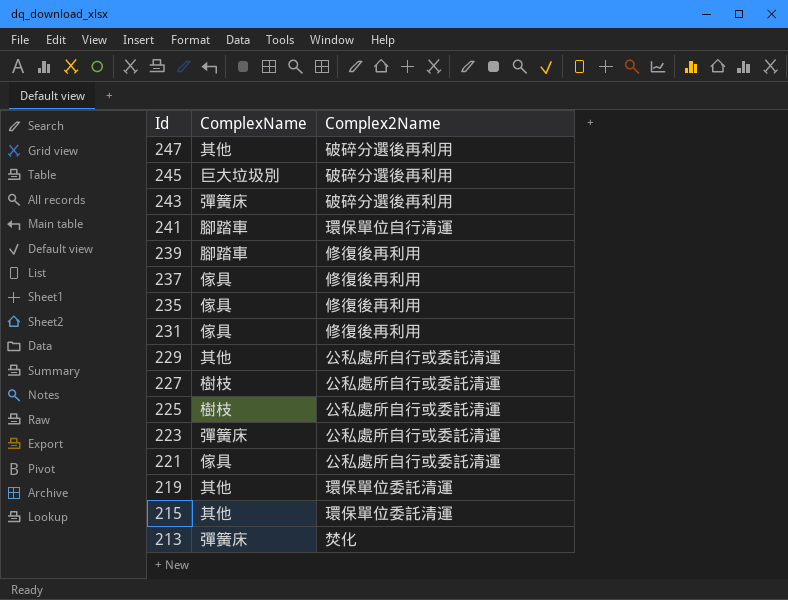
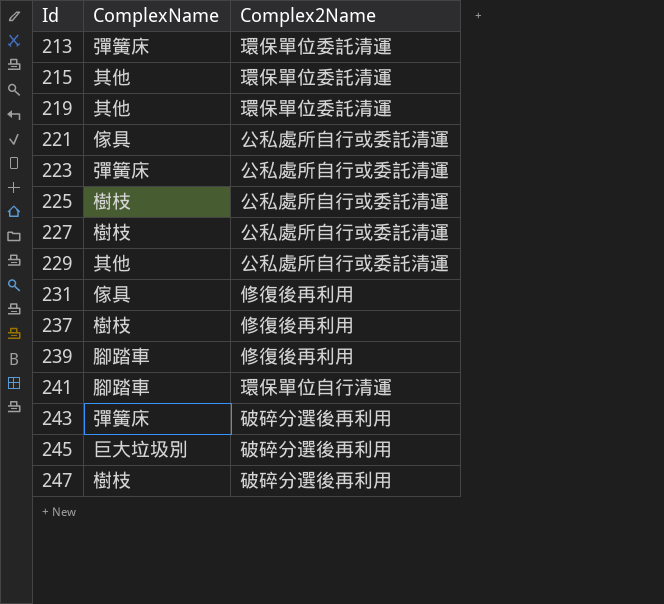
row order: Id descending -> Id ascending
row 235: 傢具 | 修復後再利用 -> none
213 | Complex2Name: 焚化 -> 環保單位委託清運
237 | ComplexName: 傢具 -> 樹枝
247 | ComplexName: 其他 -> 樹枝

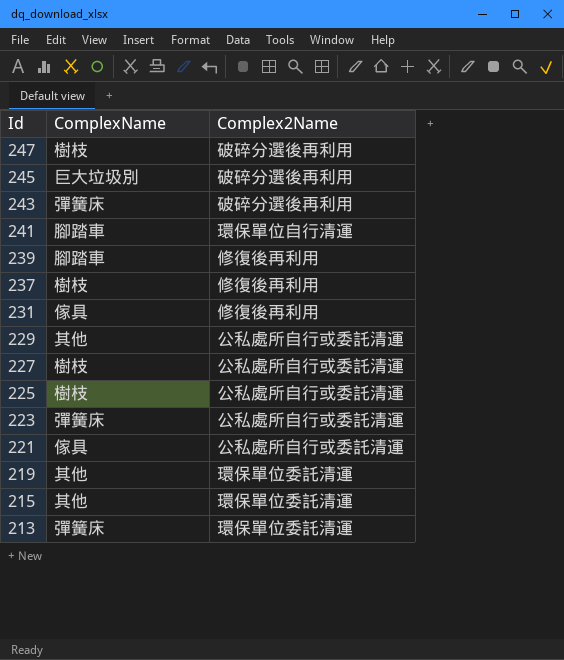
row order: Id ascending -> Id descending

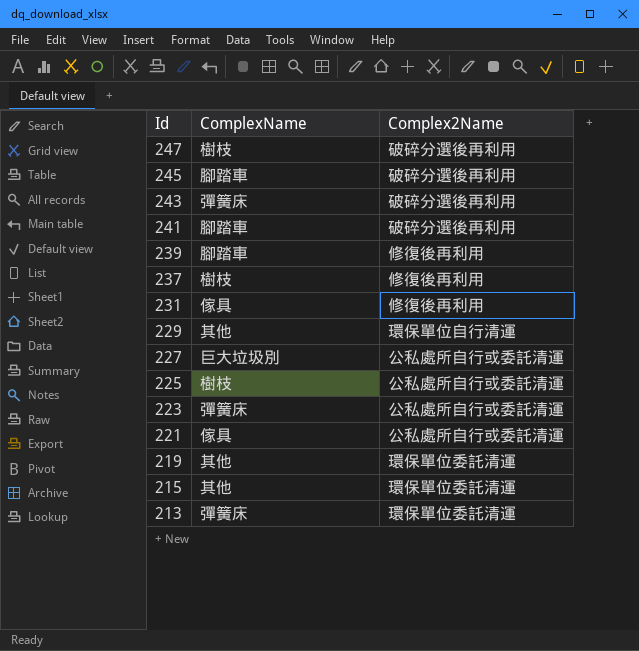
245 | ComplexName: 巨大垃圾別 -> 腳踏車
241 | Complex2Name: 環保單位自行清運 -> 破碎分選後再利用
229 | Complex2Name: 公私處所自行或委託清運 -> 環保單位自行清運
227 | ComplexName: 樹枝 -> 巨大垃圾別

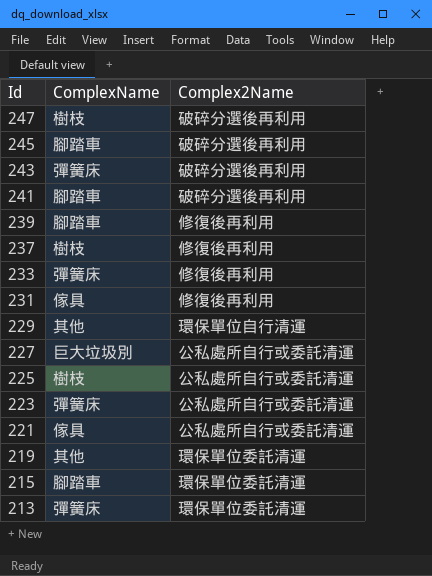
row 233: none -> 彈簧床 | 修復後再利用
215 | ComplexName: 其他 -> 腳踏車

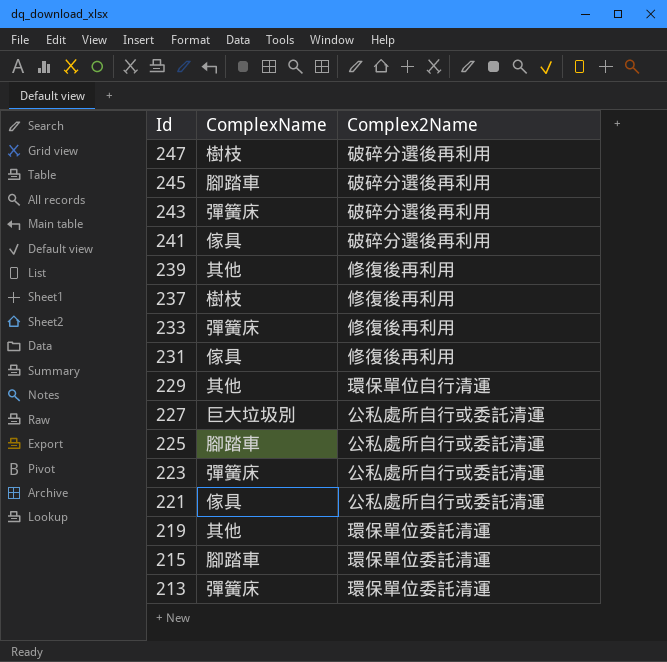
241 | ComplexName: 腳踏車 -> 傢具
239 | ComplexName: 腳踏車 -> 其他
225 | ComplexName: 樹枝 -> 腳踏車

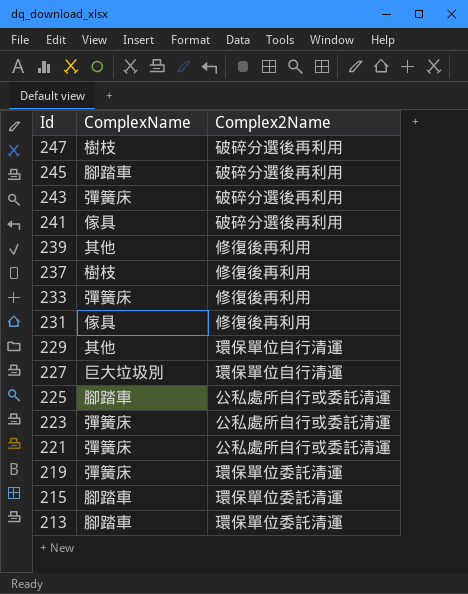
227 | Complex2Name: 公私處所自行或委託清運 -> 環保單位自行清運
221 | ComplexName: 傢具 -> 彈簧床
219 | ComplexName: 其他 -> 彈簧床
213 | ComplexName: 彈簧床 -> 腳踏車

